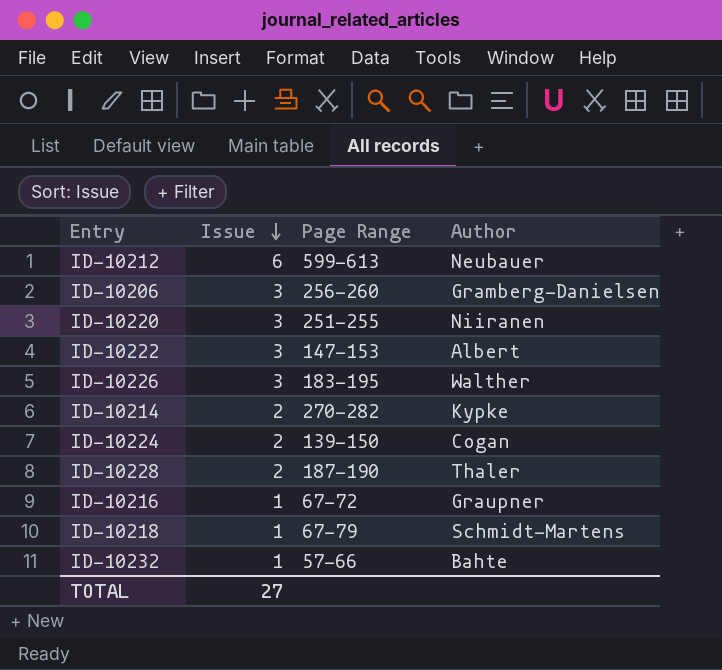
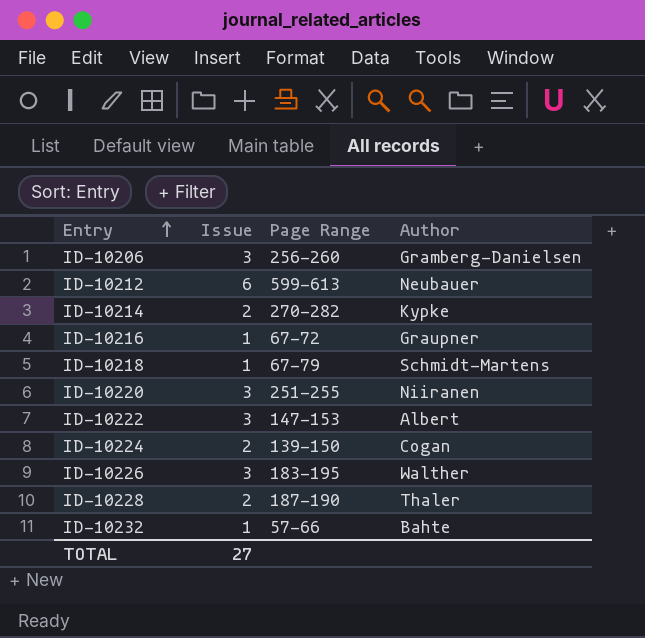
row order: Issue descending -> Entry ascending

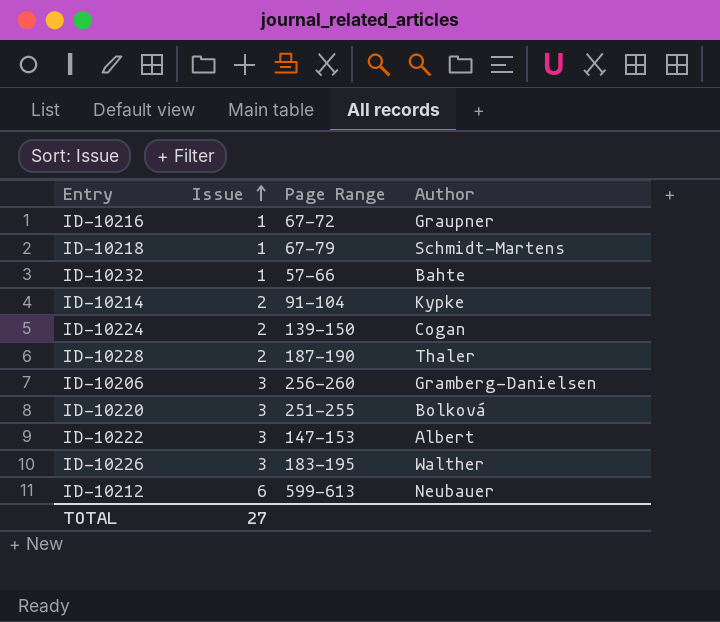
row order: Entry ascending -> Issue ascending
ID-10214 | Page Range: 270-282 -> 91-104
ID-10220 | Author: Niiranen -> Bolková

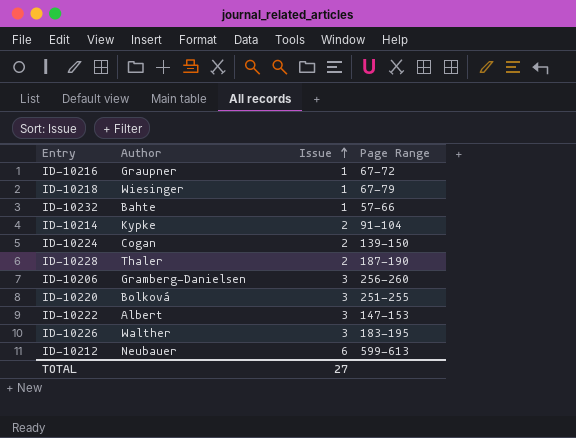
column Author | position: 4 -> 2
ID-10218 | Author: Schmidt-Martens -> Wiesinger

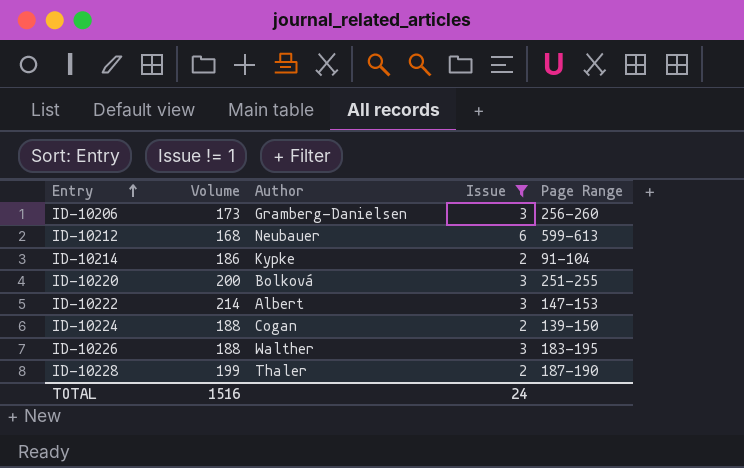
filter: none -> Issue != 1
row order: Issue ascending -> Entry ascending
column Volume | position: none -> 2
TOTAL | Issue: 27 -> 24

